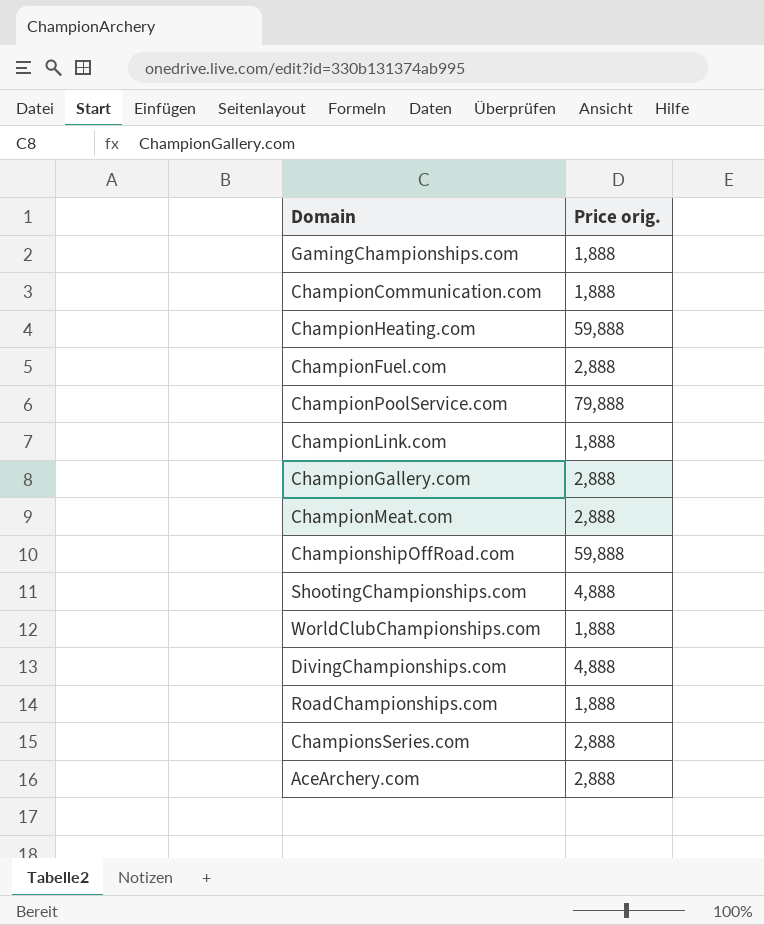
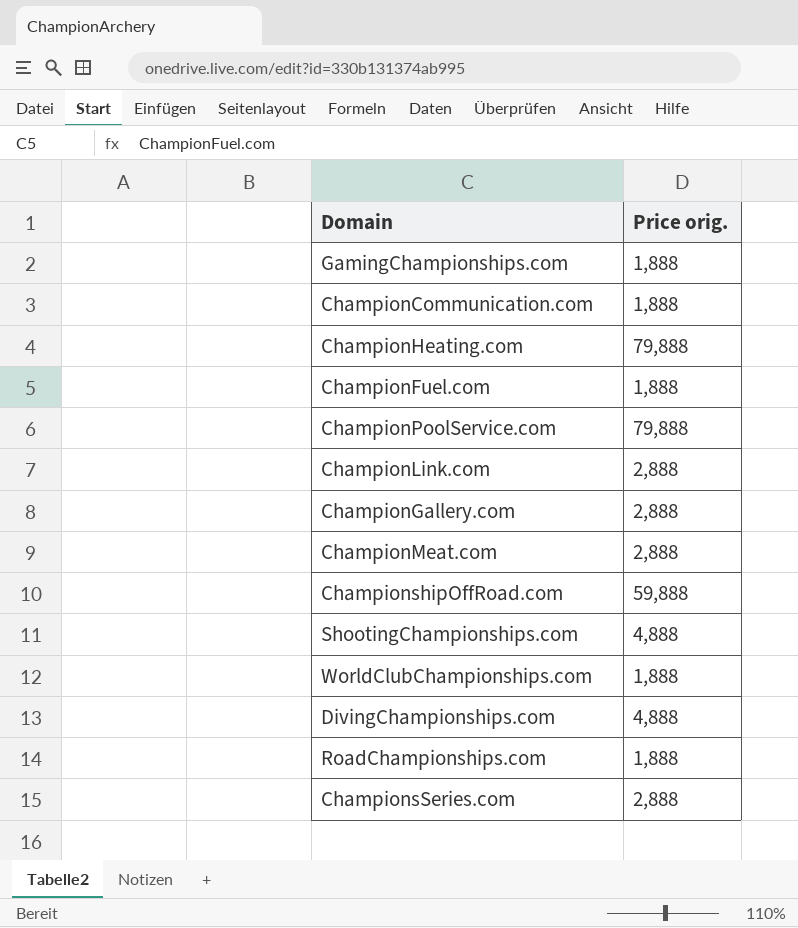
row AceArchery.com: 2,888 -> none
ChampionHeating.com | Price orig.: 59,888 -> 79,888
ChampionFuel.com | Price orig.: 2,888 -> 1,888
ChampionLink.com | Price orig.: 1,888 -> 2,888

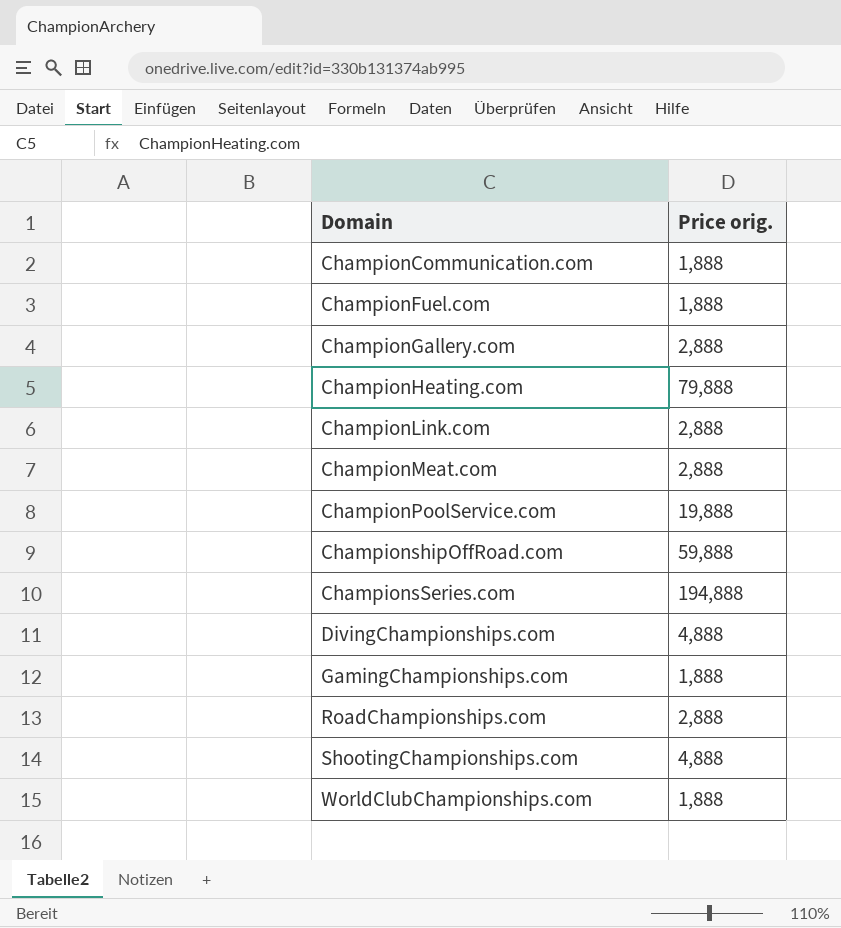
row order: none -> Domain ascending
ChampionPoolService.com | Price orig.: 79,888 -> 19,888
ChampionsSeries.com | Price orig.: 2,888 -> 194,888
RoadChampionships.com | Price orig.: 1,888 -> 2,888

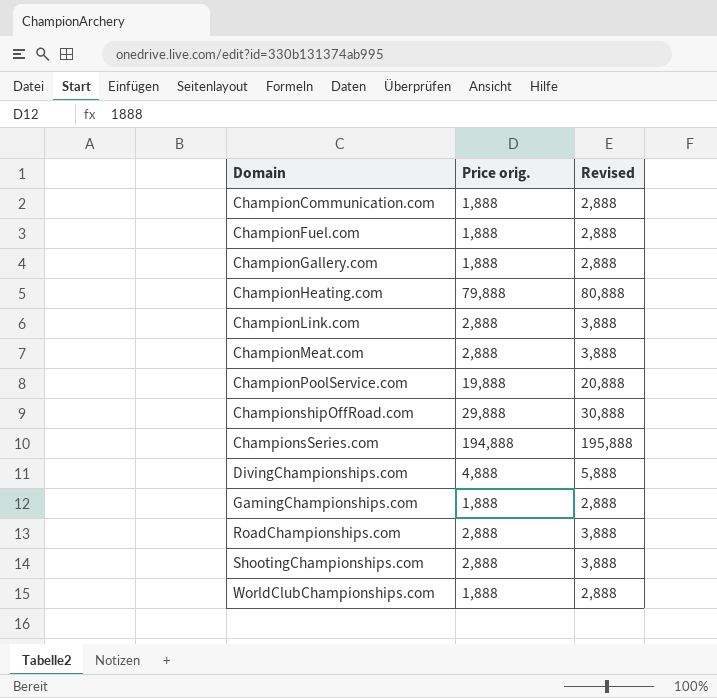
column Revised | formula: none -> [Price orig.] + 1000
ChampionGallery.com | Price orig.: 2,888 -> 1,888
ChampionshipOffRoad.com | Price orig.: 59,888 -> 29,888
ShootingChampionships.com | Price orig.: 4,888 -> 2,888

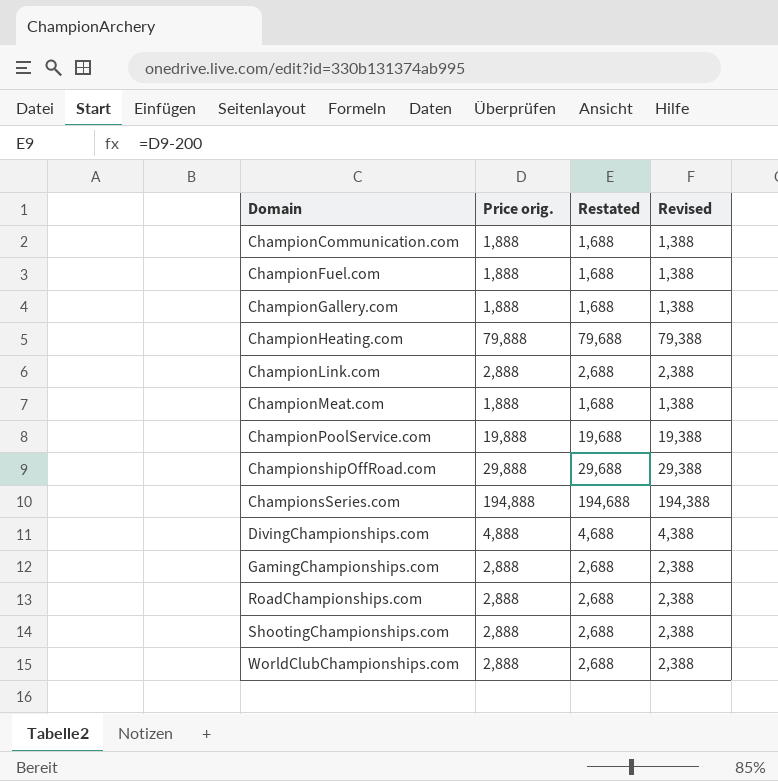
column Restated | formula: none -> [Price orig.] - 200
column Revised | formula: [Price orig.] + 1000 -> [Price orig.] - 500
ChampionMeat.com | Price orig.: 2,888 -> 1,888
GamingChampionships.com | Price orig.: 1,888 -> 2,888
WorldClubChampionships.com | Price orig.: 1,888 -> 2,888

